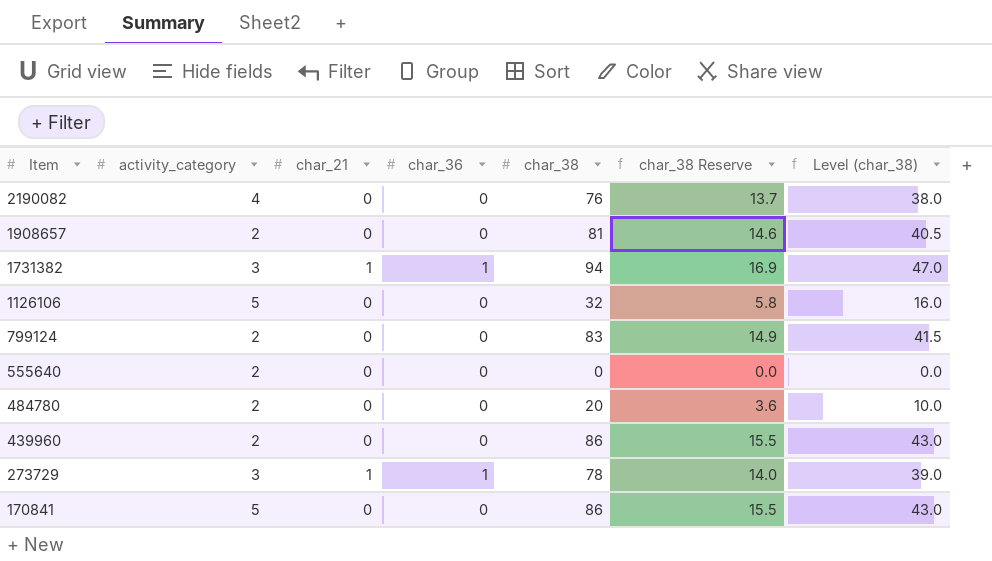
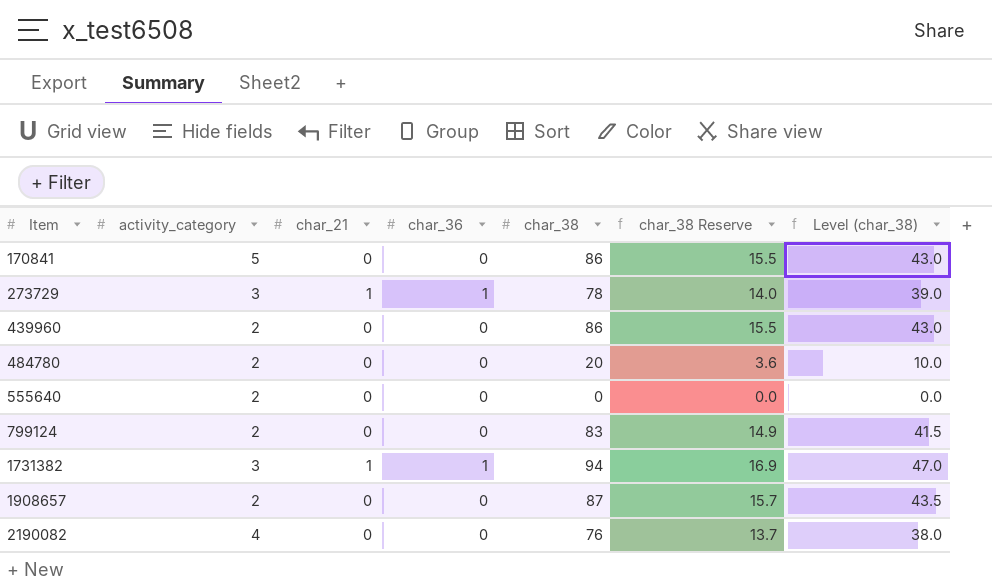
row order: Item descending -> Item ascending
row 1126106: 5 | 0 | 0 | 32 | 5.8 | 16.0 -> none
1908657 | char_38: 81 -> 87
1908657 | char_38 Reserve: 14.6 -> 15.7
1908657 | Level (char_38): 40.5 -> 43.5

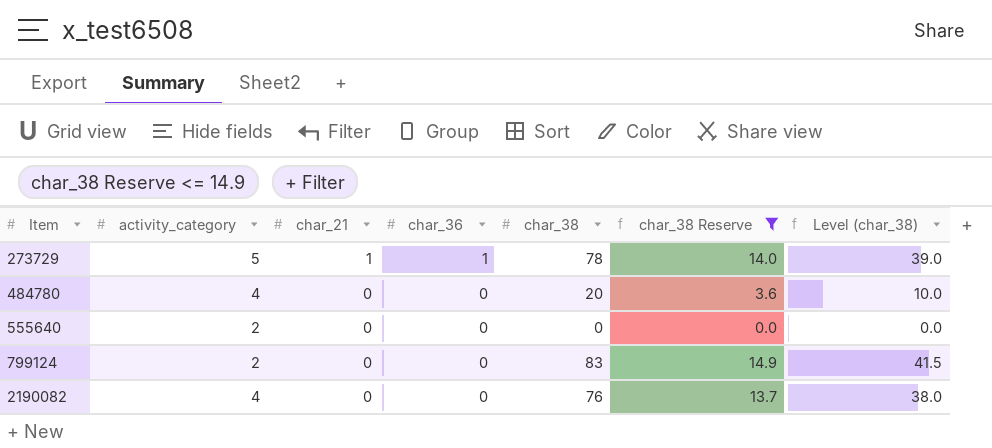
filter: none -> char_38 Reserve <= 14.9
273729 | activity_category: 3 -> 5
484780 | activity_category: 2 -> 4

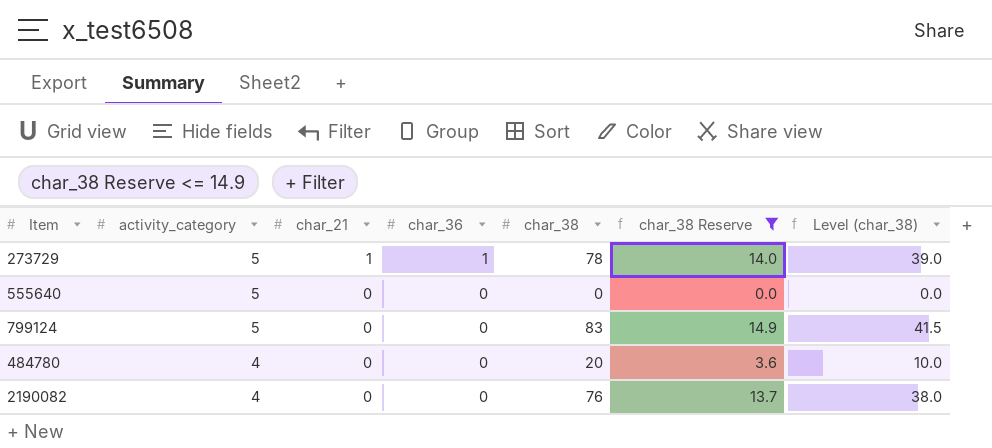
row order: Item ascending -> activity_category descending
555640 | activity_category: 2 -> 5
799124 | activity_category: 2 -> 5

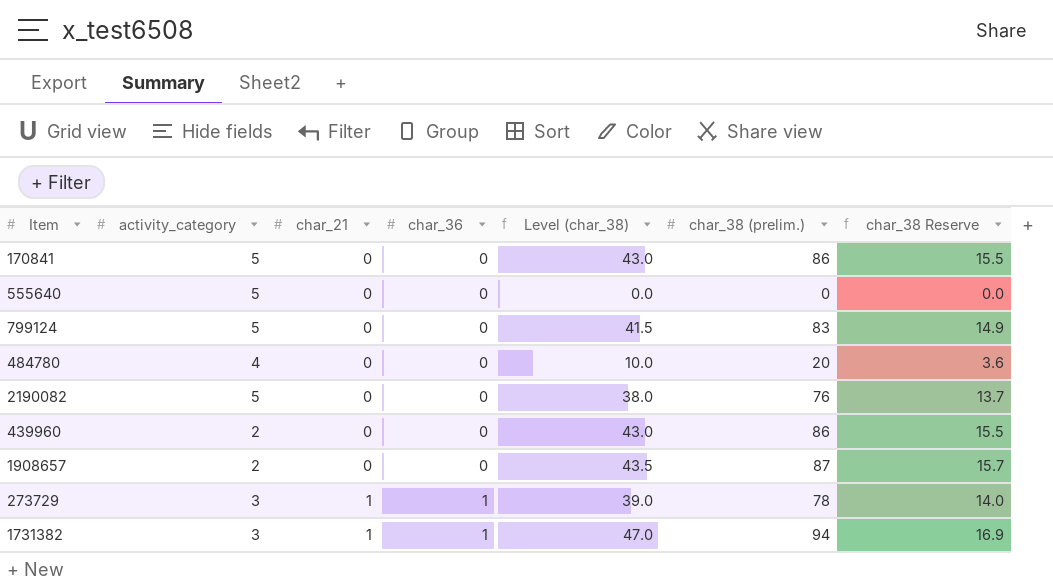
filter: char_38 Reserve <= 14.9 -> none
row order: activity_category descending -> char_21 ascending
column Level (char_38) | position: 7 -> 5
column name: char_38 -> char_38 (prelim.)
2190082 | activity_category: 4 -> 5
273729 | activity_category: 5 -> 3

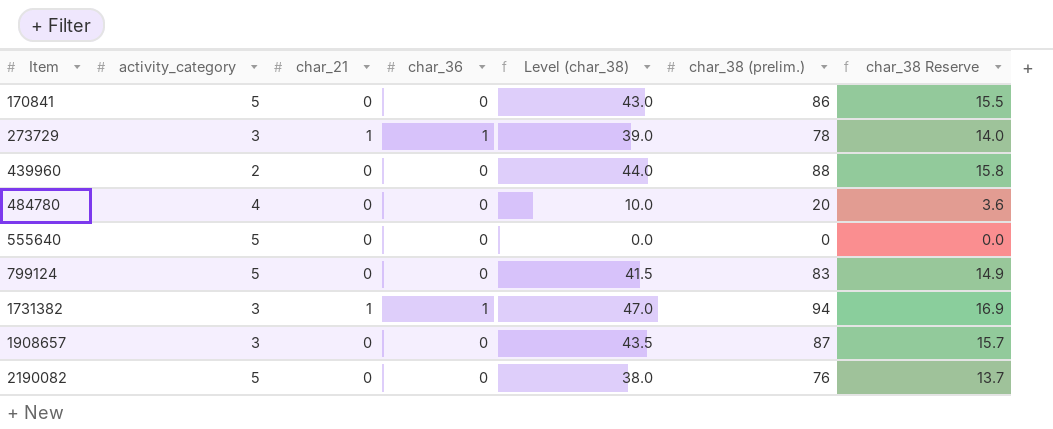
row order: char_21 ascending -> Item ascending
439960 | Level (char_38): 43.0 -> 44.0
439960 | char_38 (prelim.): 86 -> 88
439960 | char_38 Reserve: 15.5 -> 15.8
1908657 | activity_category: 2 -> 3

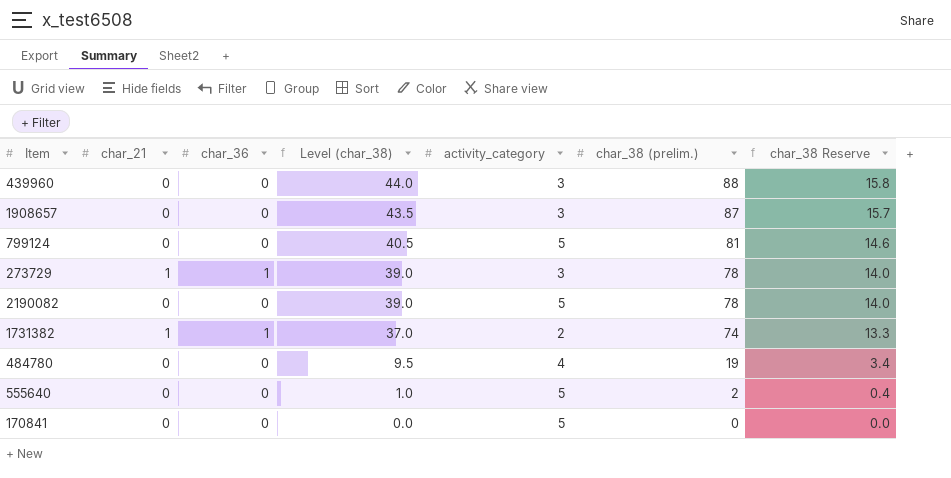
row order: Item ascending -> Level (char_38) descending
column activity_category | position: 2 -> 5
439960 | activity_category: 2 -> 3
799124 | Level (char_38): 41.5 -> 40.5
799124 | char_38 (prelim.): 83 -> 81
799124 | char_38 Reserve: 14.9 -> 14.6
2190082 | Level (char_38): 38.0 -> 39.0
2190082 | char_38 (prelim.): 76 -> 78
2190082 | char_38 Reserve: 13.7 -> 14.0
1731382 | Level (char_38): 47.0 -> 37.0
1731382 | activity_category: 3 -> 2
1731382 | char_38 (prelim.): 94 -> 74
1731382 | char_38 Reserve: 16.9 -> 13.3
484780 | Level (char_38): 10.0 -> 9.5
484780 | char_38 (prelim.): 20 -> 19
484780 | char_38 Reserve: 3.6 -> 3.4
555640 | Level (char_38): 0.0 -> 1.0
555640 | char_38 (prelim.): 0 -> 2
555640 | char_38 Reserve: 0.0 -> 0.4
170841 | Level (char_38): 43.0 -> 0.0
170841 | char_38 (prelim.): 86 -> 0
170841 | char_38 Reserve: 15.5 -> 0.0

